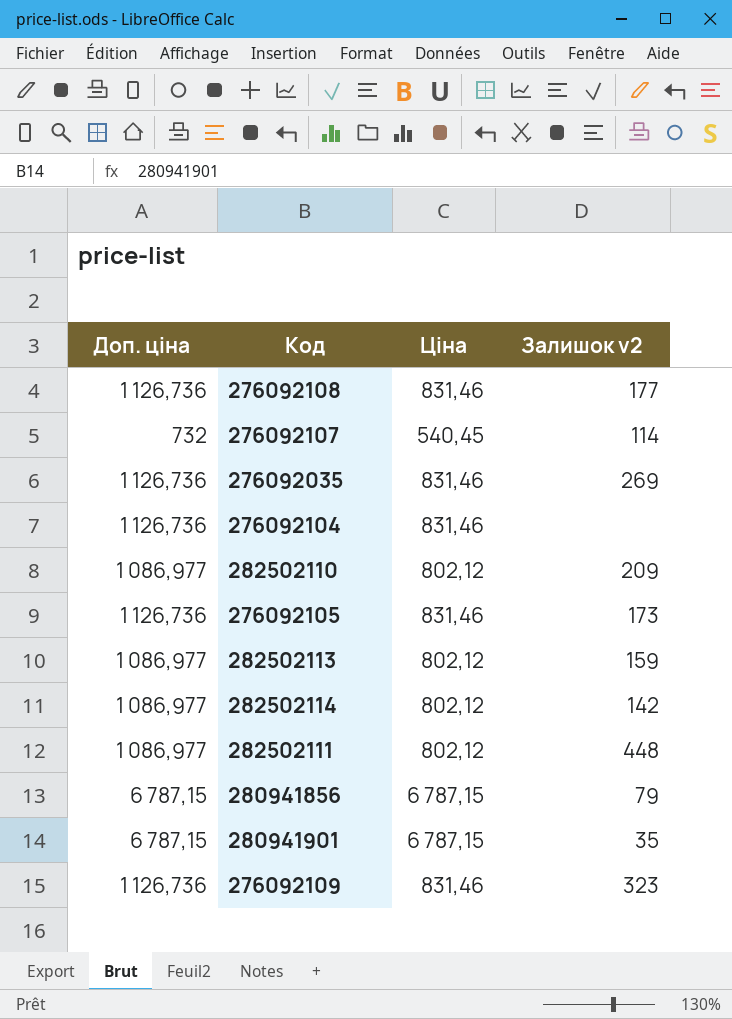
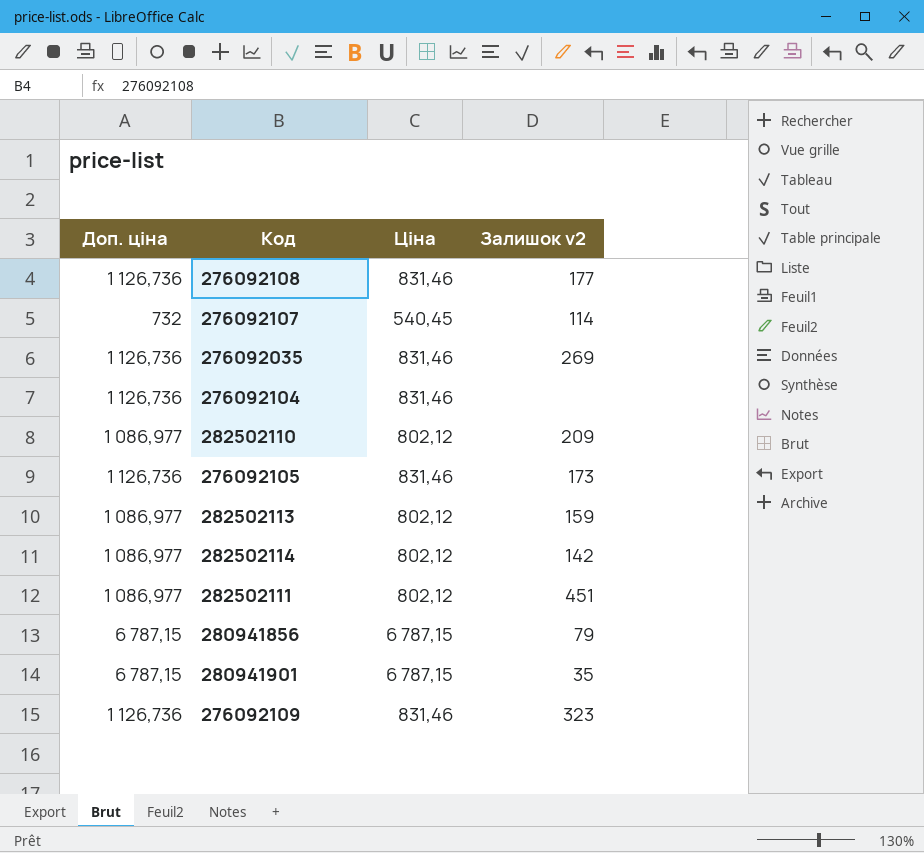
282502111 | Залишок v2: 448 -> 451

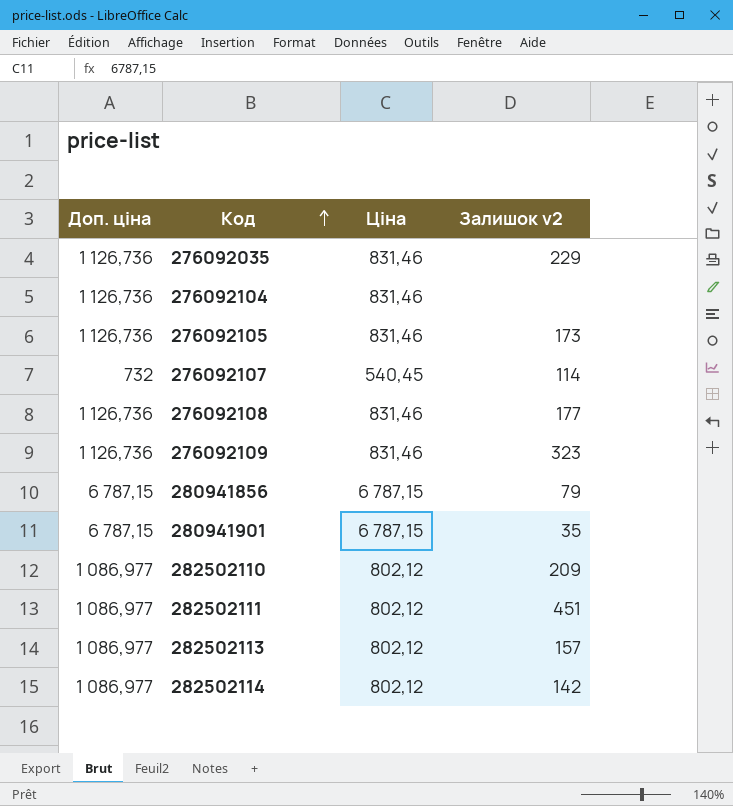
row order: none -> Код ascending
276092035 | Залишок v2: 269 -> 229
282502113 | Залишок v2: 159 -> 157

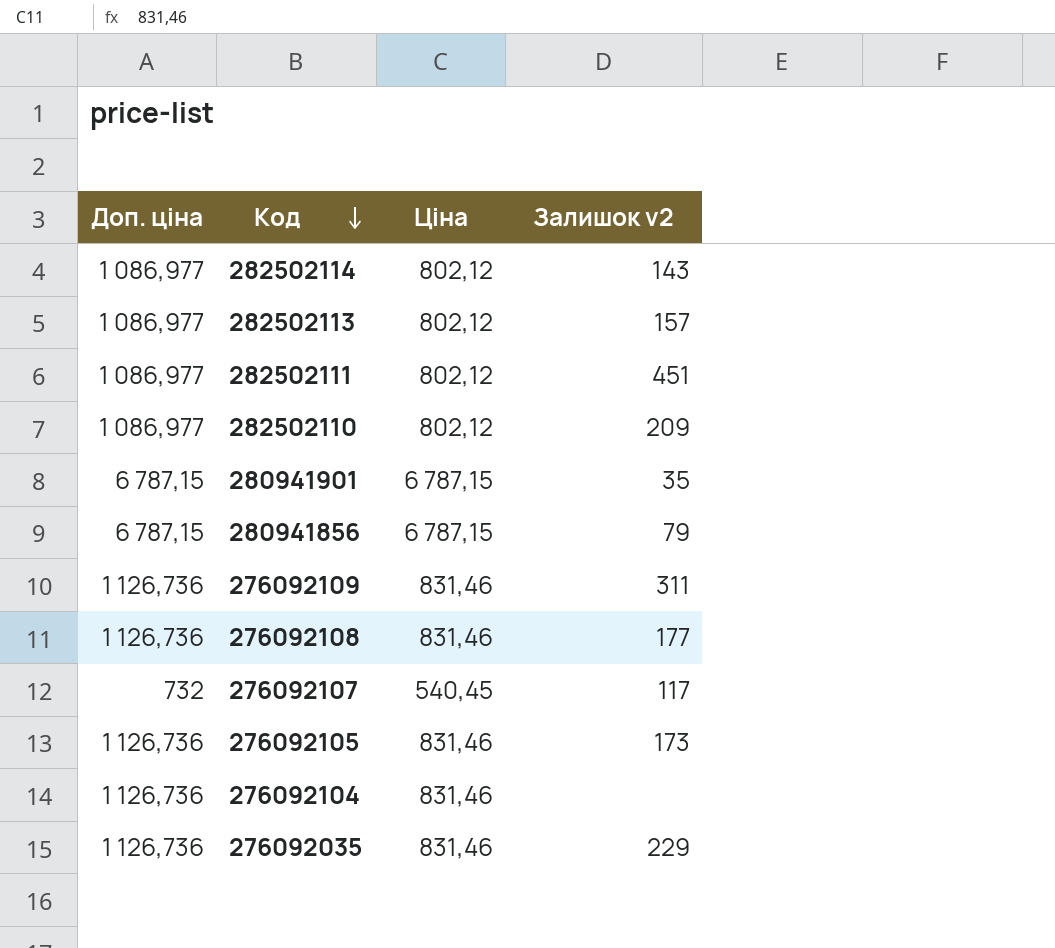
row order: Код ascending -> Код descending
282502114 | Залишок v2: 142 -> 143
276092109 | Залишок v2: 323 -> 311
276092107 | Залишок v2: 114 -> 117

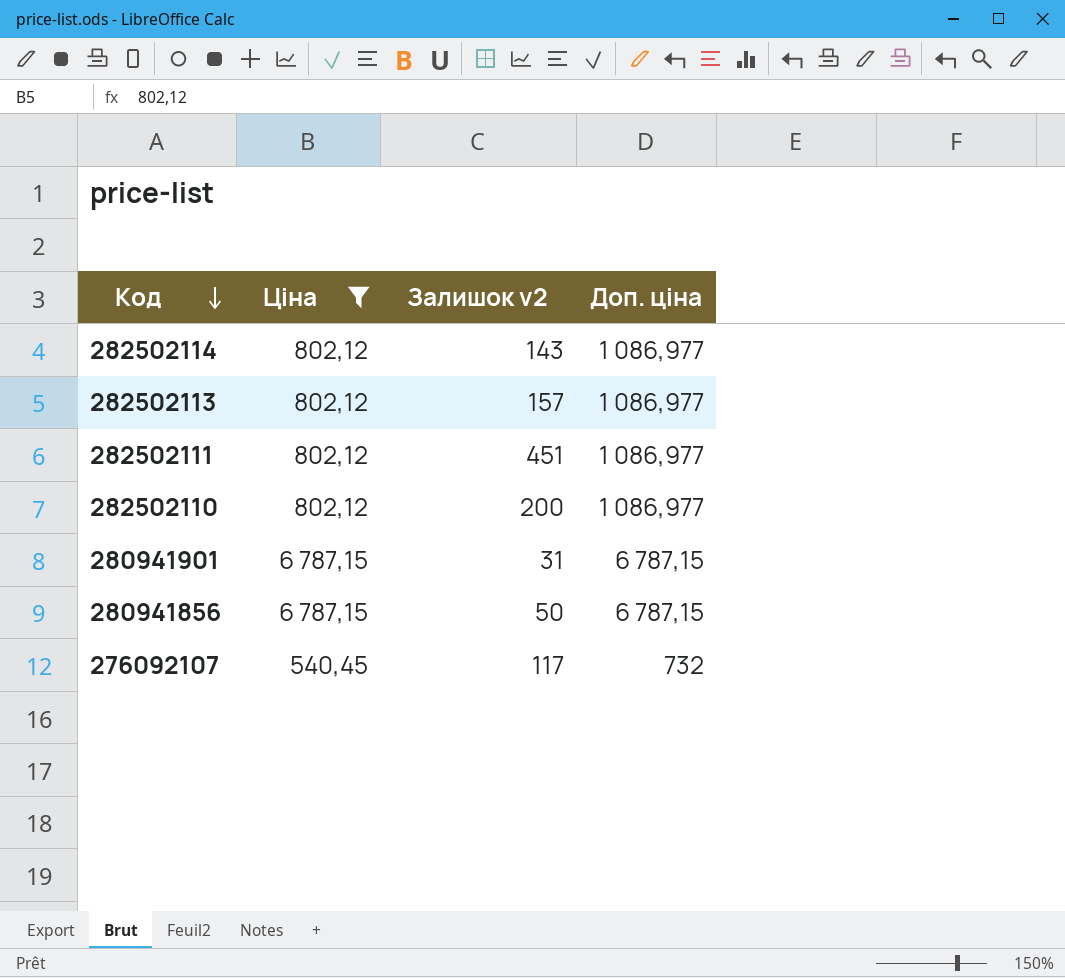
filter: none -> Ціна != 831,46
column Доп. ціна | position: 1 -> 4
282502110 | Залишок v2: 209 -> 200
280941901 | Залишок v2: 35 -> 31
280941856 | Залишок v2: 79 -> 50

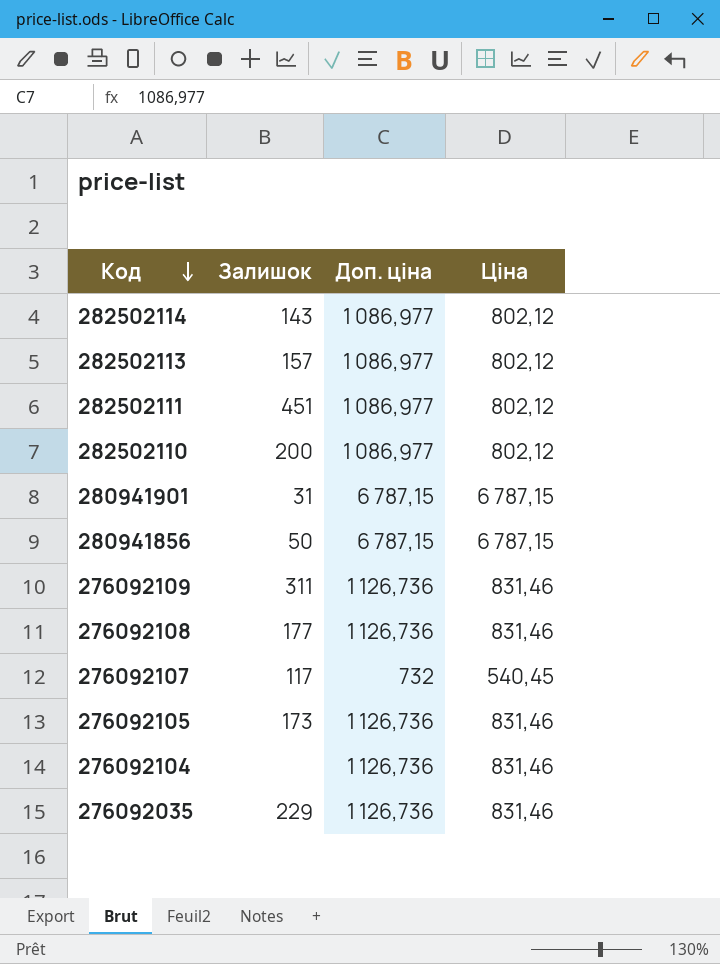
filter: Ціна != 831,46 -> none
column name: Залишок v2 -> Залишок
column Ціна | position: 2 -> 4

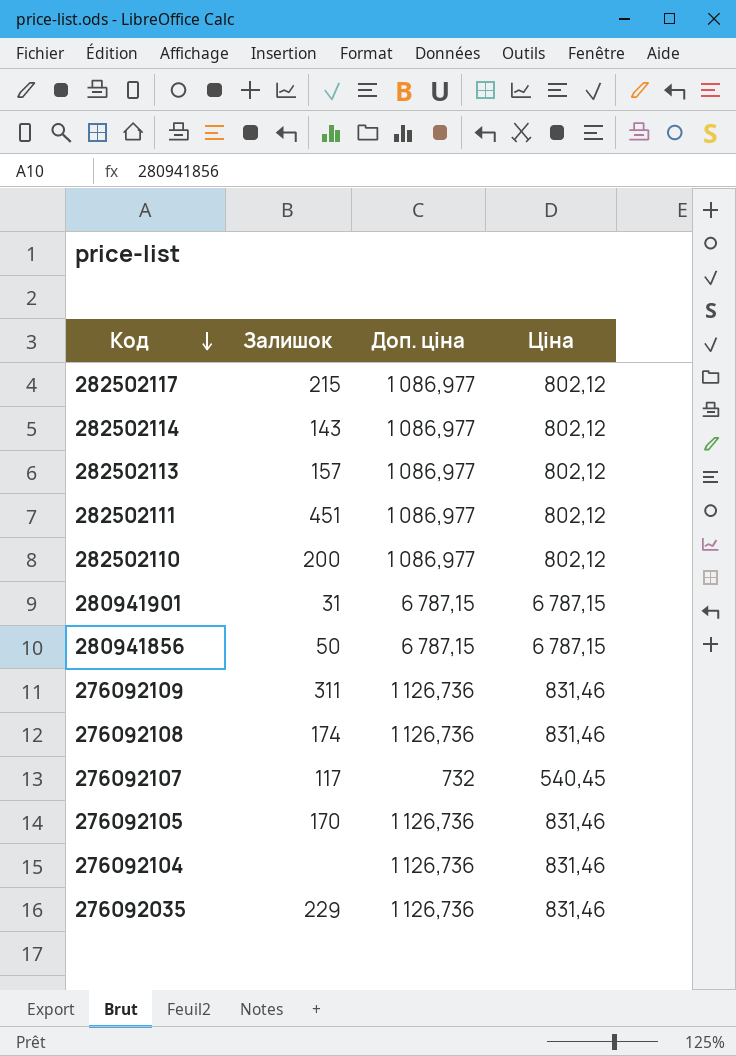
row 282502117: none -> 215 | 1 086,977 | 802,12
276092108 | Залишок: 177 -> 174
276092105 | Залишок: 173 -> 170

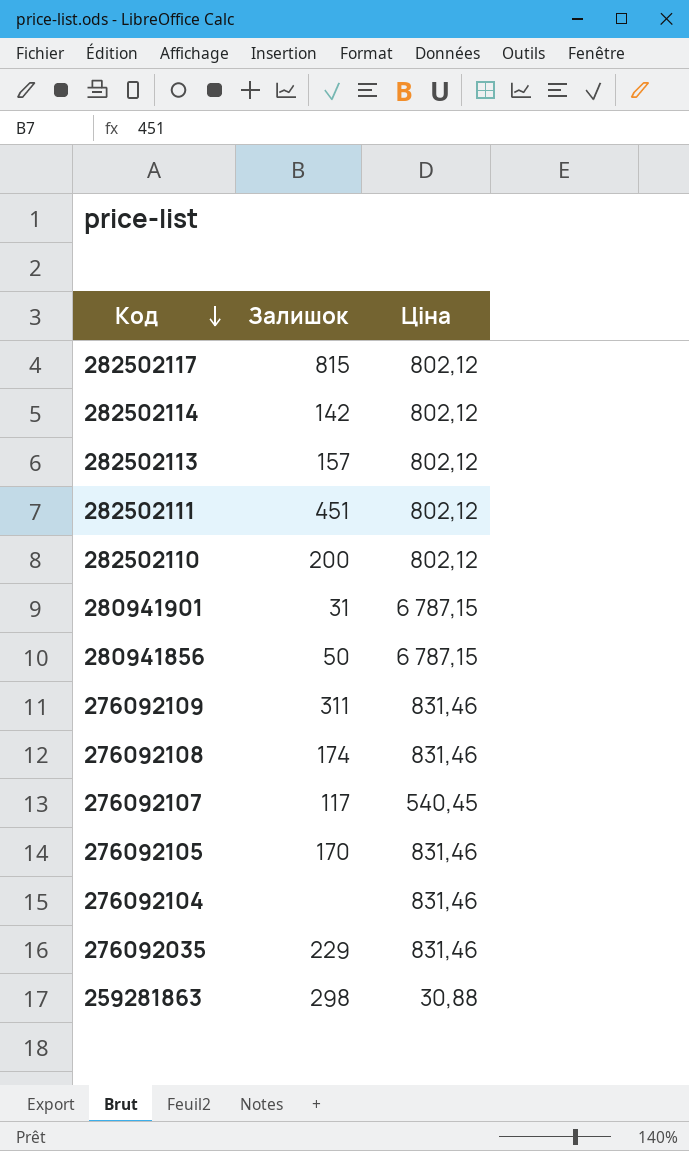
column Доп. ціна | position: 3 -> none
282502117 | Залишок: 215 -> 815
282502114 | Залишок: 143 -> 142
row 259281863: none -> 298 | 30,88

